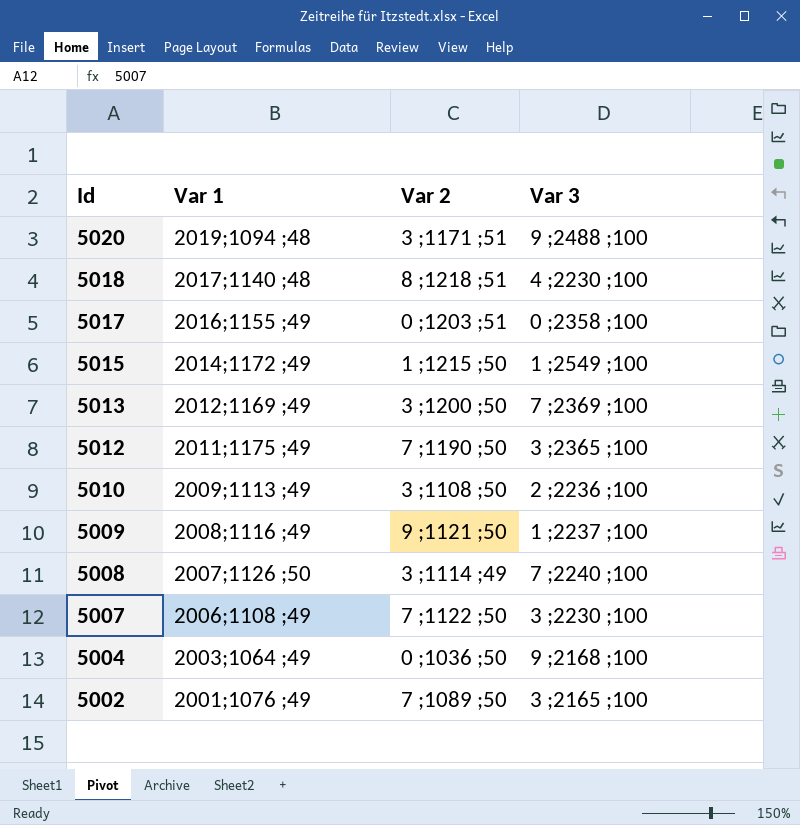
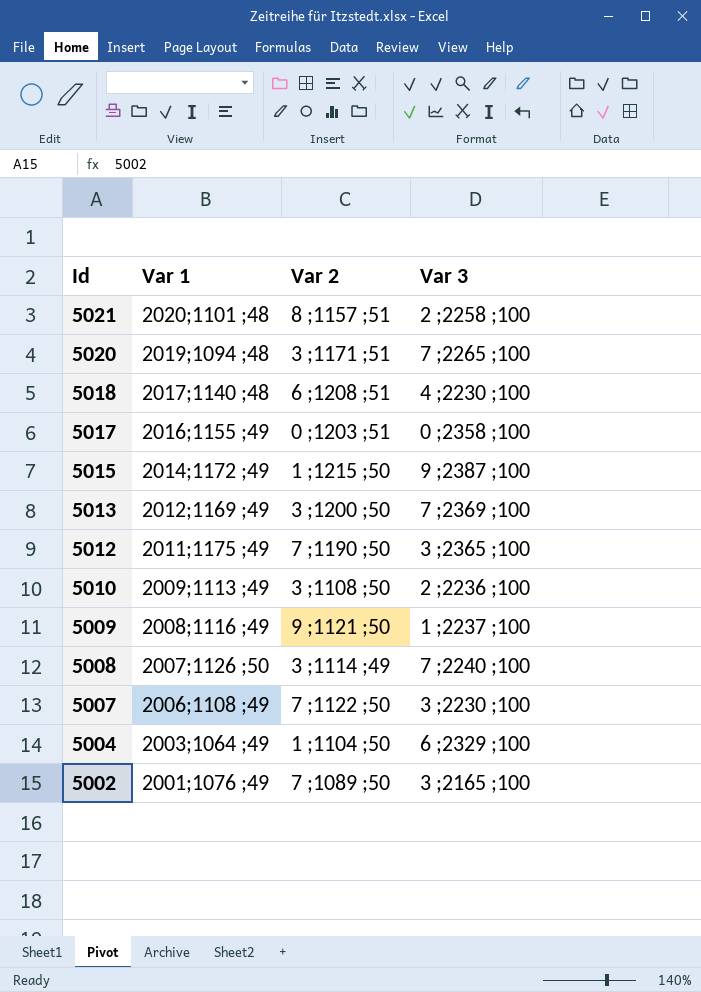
row 5021: none -> 2020;1101 ;48 | 8 ;1157 ;51 | 2 ;2258 ;100
5020 | Var 3: 9 ;2488 ;100 -> 7 ;2265 ;100
5018 | Var 2: 8 ;1218 ;51 -> 6 ;1208 ;51
5015 | Var 3: 1 ;2549 ;100 -> 9 ;2387 ;100
5004 | Var 2: 0 ;1036 ;50 -> 1 ;1104 ;50
5004 | Var 3: 9 ;2168 ;100 -> 6 ;2329 ;100

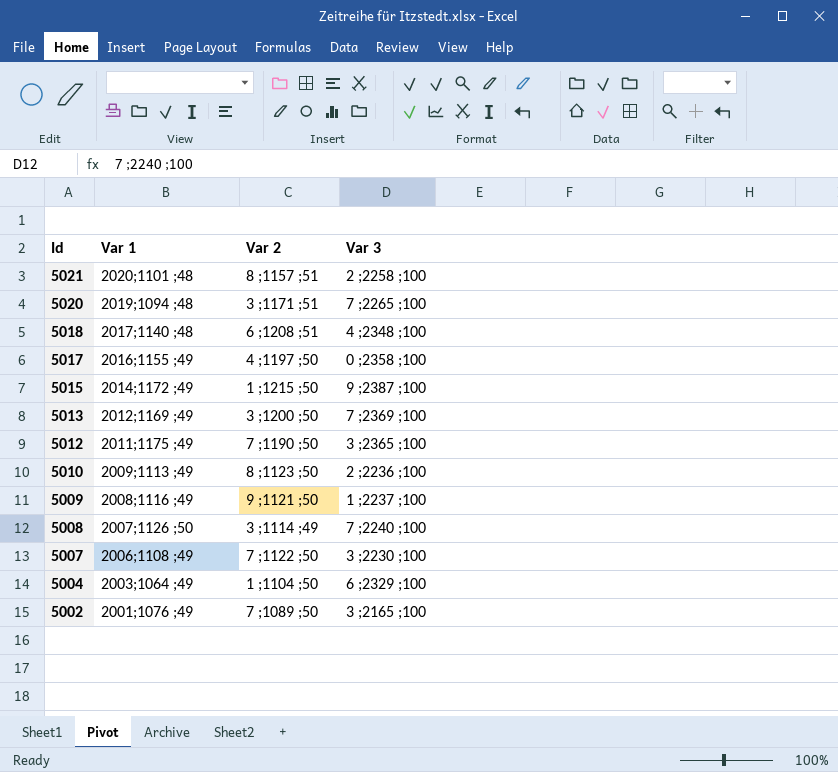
5018 | Var 3: 4 ;2230 ;100 -> 4 ;2348 ;100
5017 | Var 2: 0 ;1203 ;51 -> 4 ;1197 ;50
5010 | Var 2: 3 ;1108 ;50 -> 8 ;1123 ;50

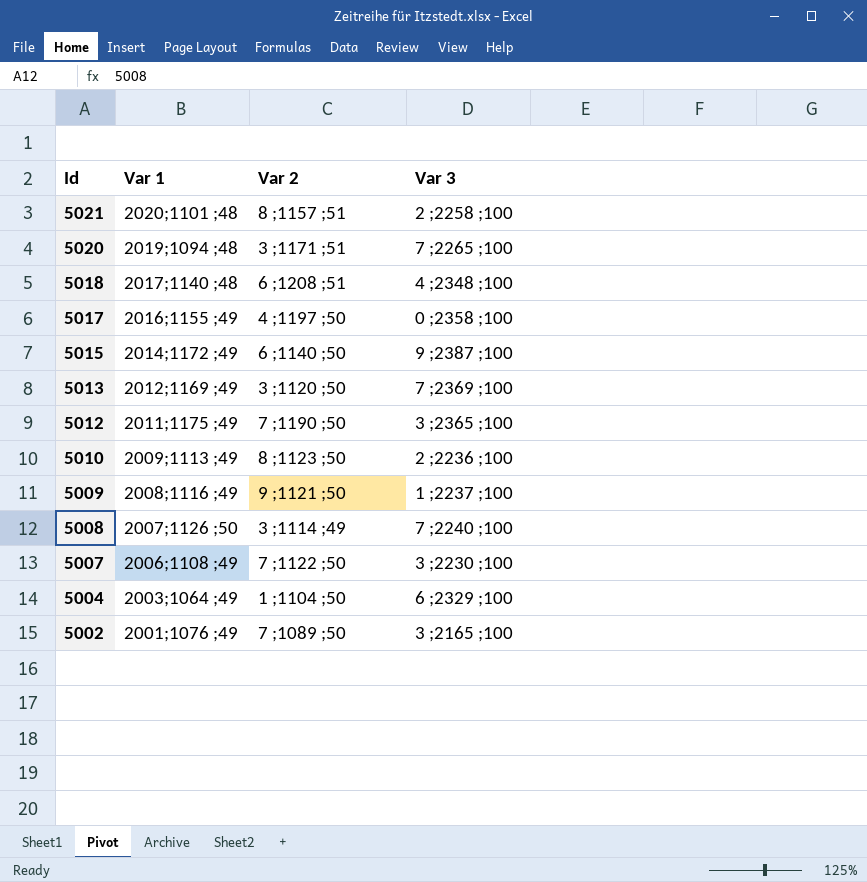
5015 | Var 2: 1 ;1215 ;50 -> 6 ;1140 ;50
5013 | Var 2: 3 ;1200 ;50 -> 3 ;1120 ;50

